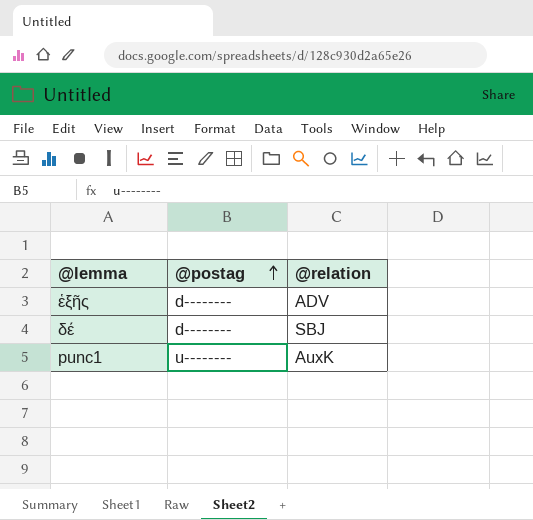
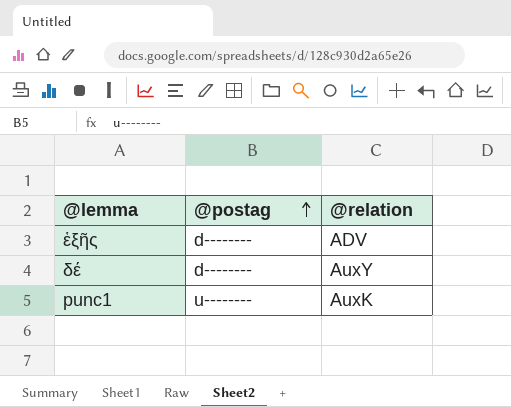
δέ | @relation: SBJ -> AuxY

